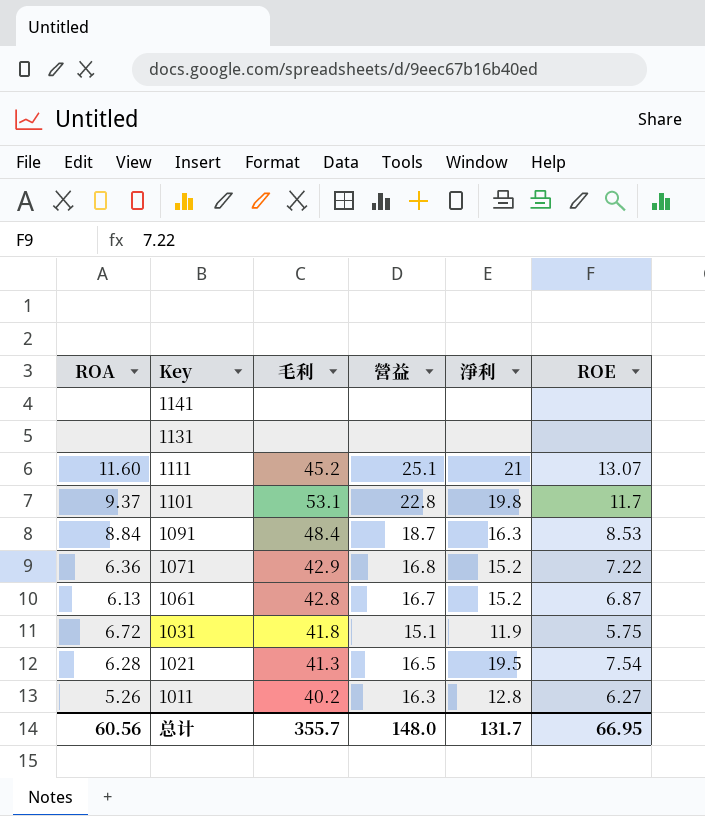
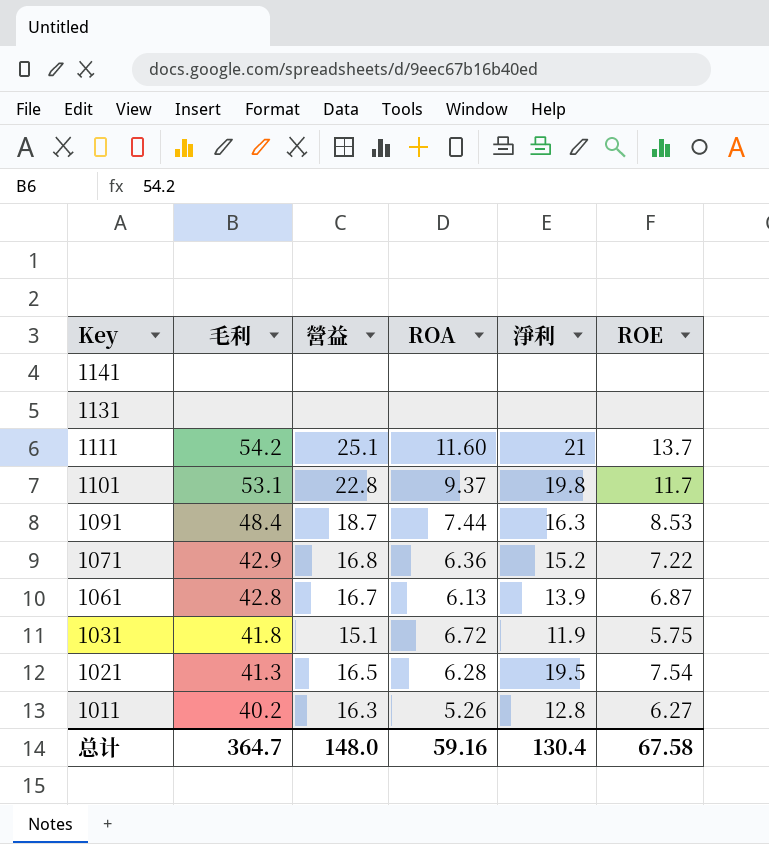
column ROA | position: 1 -> 4
1111 | 毛利: 45.2 -> 54.2
1111 | ROE: 13.07 -> 13.7
1091 | ROA: 8.84 -> 7.44
1061 | 淨利: 15.2 -> 13.9
总计 | 毛利: 355.7 -> 364.7
总计 | ROA: 60.56 -> 59.16
总计 | 淨利: 131.7 -> 130.4
总计 | ROE: 66.95 -> 67.58

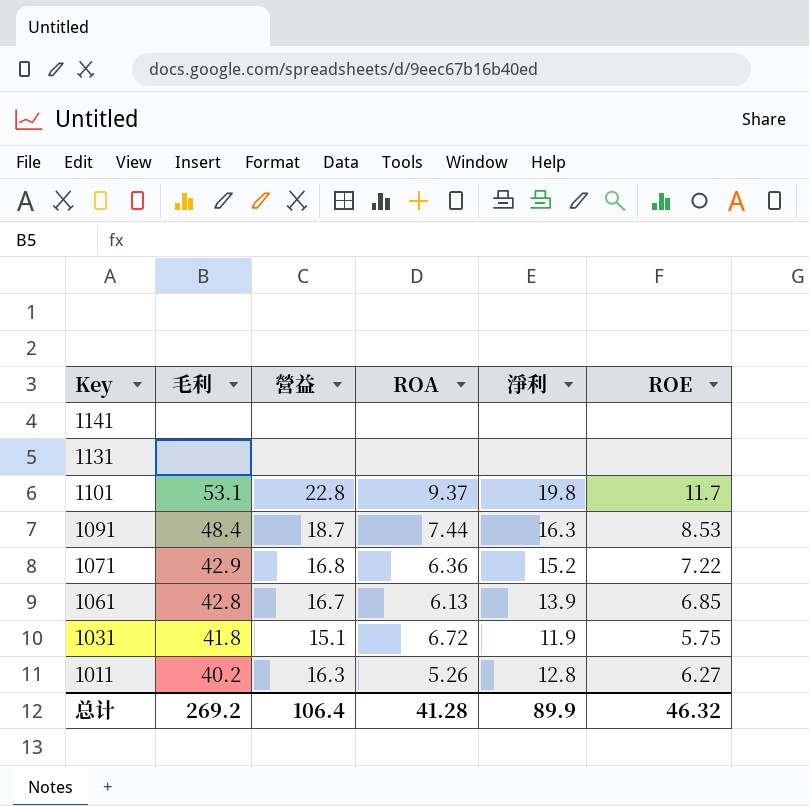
row 1111: 54.2 | 25.1 | 11.60 | 21 | 13.7 -> none
row 1021: 41.3 | 16.5 | 6.28 | 19.5 | 7.54 -> none
1061 | ROE: 6.87 -> 6.85
总计 | 毛利: 364.7 -> 269.2
总计 | 營益: 148.0 -> 106.4
总计 | ROA: 59.16 -> 41.28
总计 | 淨利: 130.4 -> 89.9
总计 | ROE: 67.58 -> 46.32

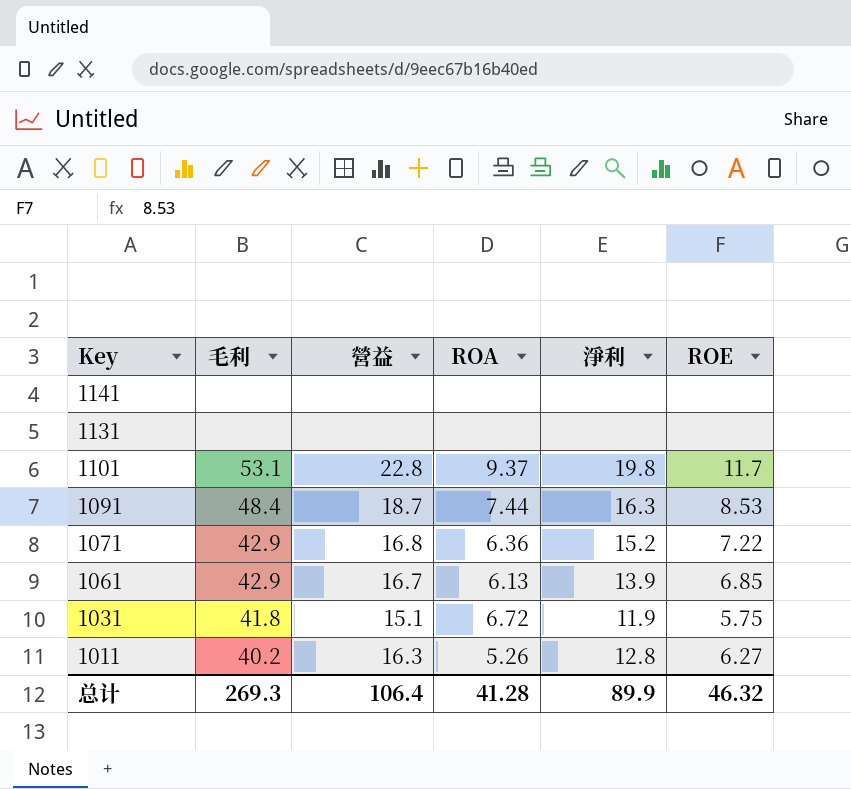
1061 | 毛利: 42.8 -> 42.9
总计 | 毛利: 269.2 -> 269.3

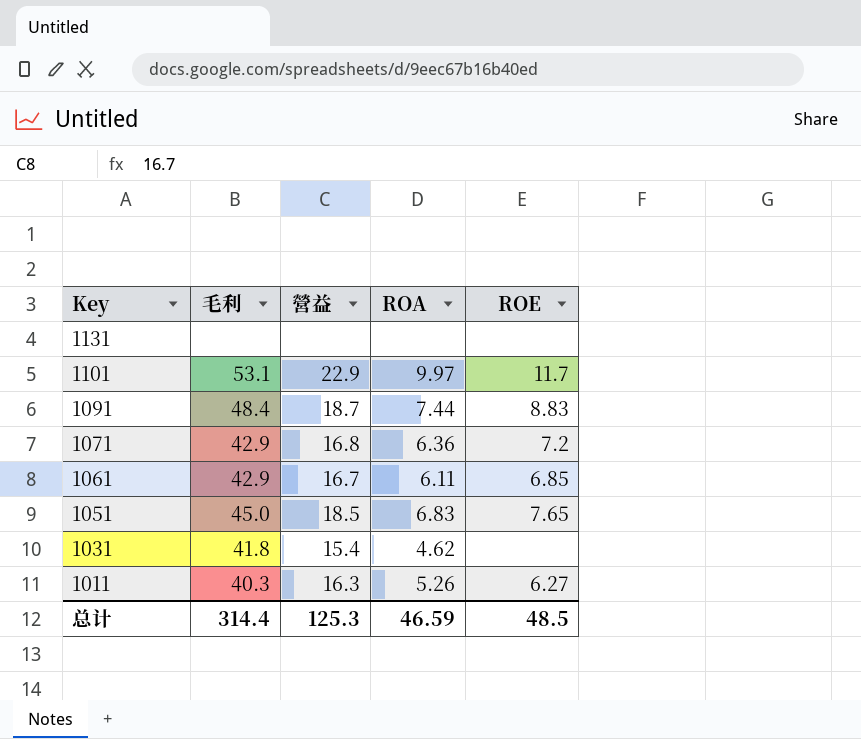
column 淨利 | position: 5 -> none
row 1141: none | none | none | none | none -> none
1101 | 營益: 22.8 -> 22.9
1101 | ROA: 9.37 -> 9.97
1091 | ROE: 8.53 -> 8.83
1071 | ROE: 7.22 -> 7.2
1061 | ROA: 6.13 -> 6.11
row 1051: none -> 45.0 | 18.5 | 6.83 | 7.65
1031 | 營益: 15.1 -> 15.4
1031 | ROA: 6.72 -> 4.62
1031 | ROE: 5.75 -> none
1011 | 毛利: 40.2 -> 40.3
总计 | 毛利: 269.3 -> 314.4
总计 | 營益: 106.4 -> 125.3
总计 | ROA: 41.28 -> 46.59
总计 | ROE: 46.32 -> 48.5

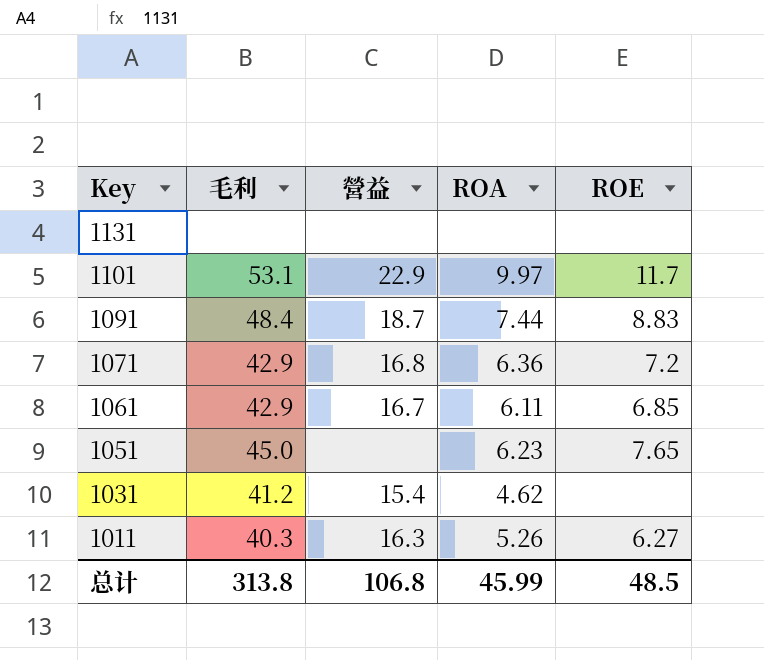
1051 | 營益: 18.5 -> none
1051 | ROA: 6.83 -> 6.23
1031 | 毛利: 41.8 -> 41.2
总计 | 毛利: 314.4 -> 313.8
总计 | 營益: 125.3 -> 106.8
总计 | ROA: 46.59 -> 45.99

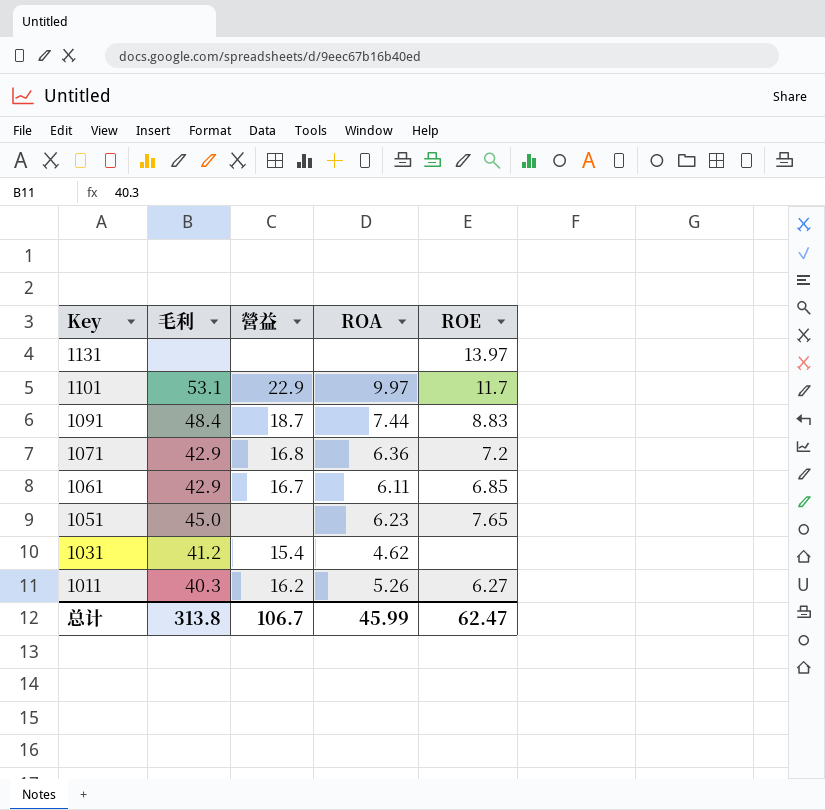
1131 | ROE: none -> 13.97
1011 | 營益: 16.3 -> 16.2
总计 | 營益: 106.8 -> 106.7
总计 | ROE: 48.5 -> 62.47

